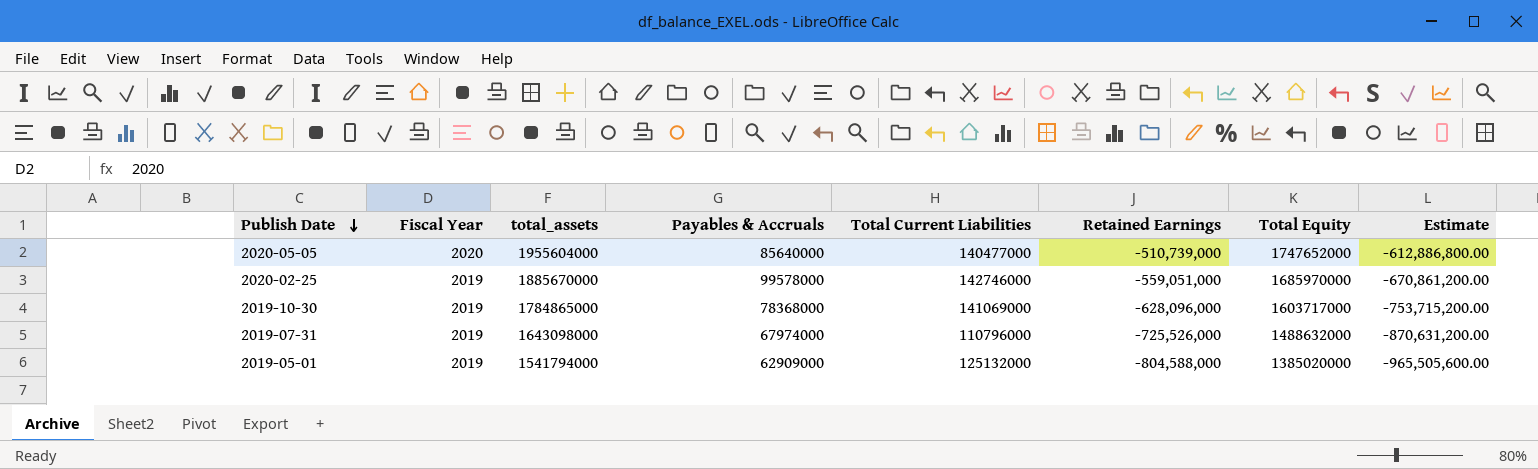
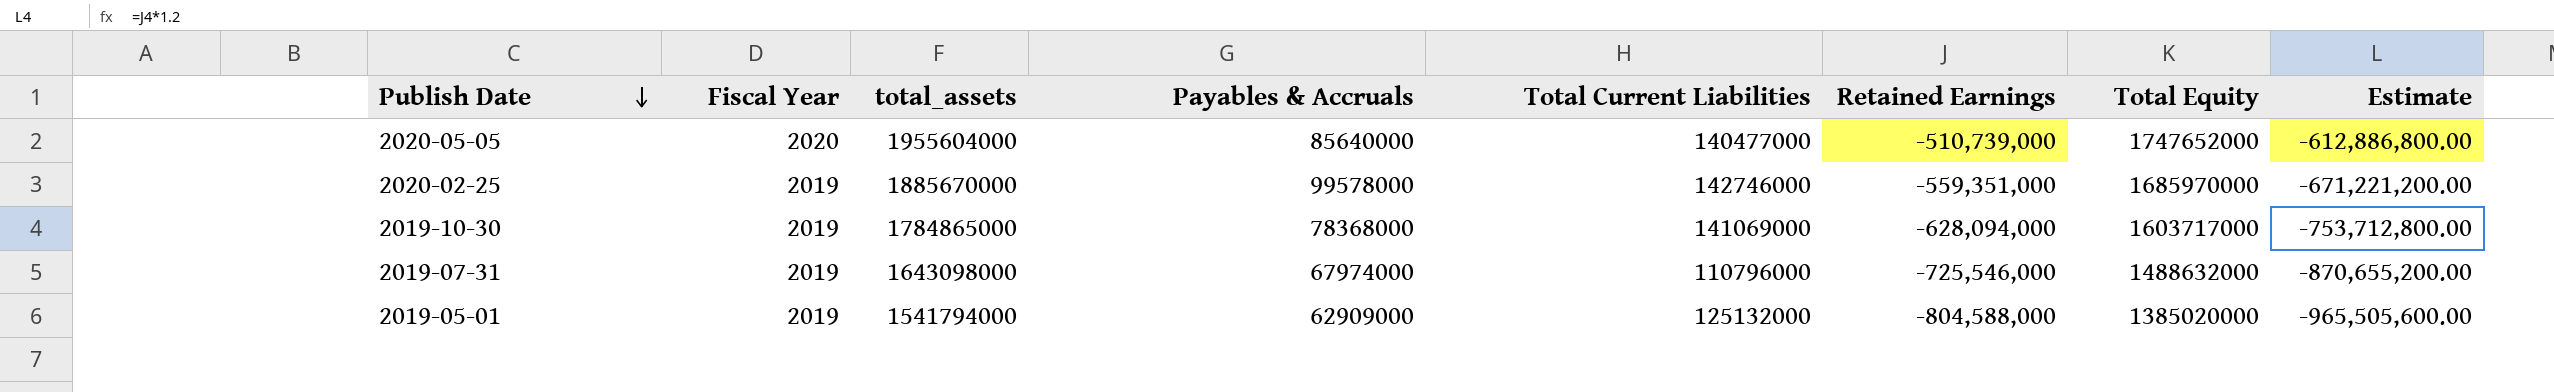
2020-02-25 | Retained Earnings: -559,051,000 -> -559,351,000
2020-02-25 | Estimate: -670,861,200.00 -> -671,221,200.00
2019-10-30 | Retained Earnings: -628,096,000 -> -628,094,000
2019-10-30 | Estimate: -753,715,200.00 -> -753,712,800.00
2019-07-31 | Retained Earnings: -725,526,000 -> -725,546,000
2019-07-31 | Estimate: -870,631,200.00 -> -870,655,200.00

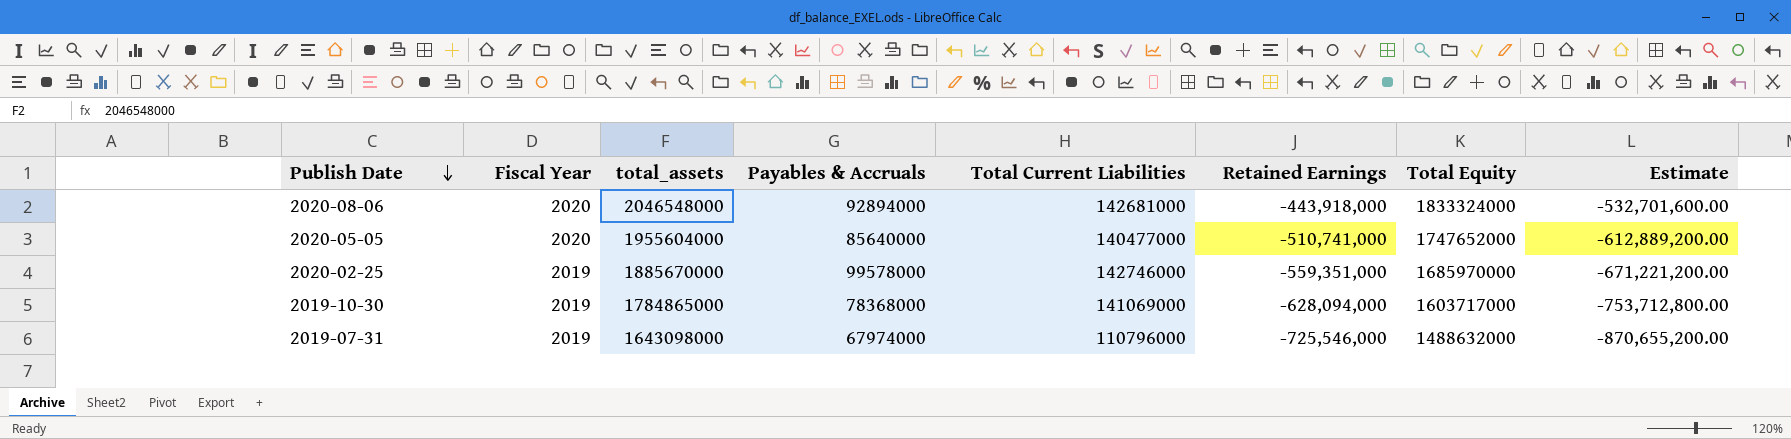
row 2019-05-01: 2019 | 1541794000 | 62909000 | 125132000 | -804,588,000 | 1385020000 | -965,505,600.00 -> none
row 2020-08-06: none -> 2020 | 2046548000 | 92894000 | 142681000 | -443,918,000 | 1833324000 | -532,701,600.00
2020-05-05 | Retained Earnings: -510,739,000 -> -510,741,000
2020-05-05 | Estimate: -612,886,800.00 -> -612,889,200.00

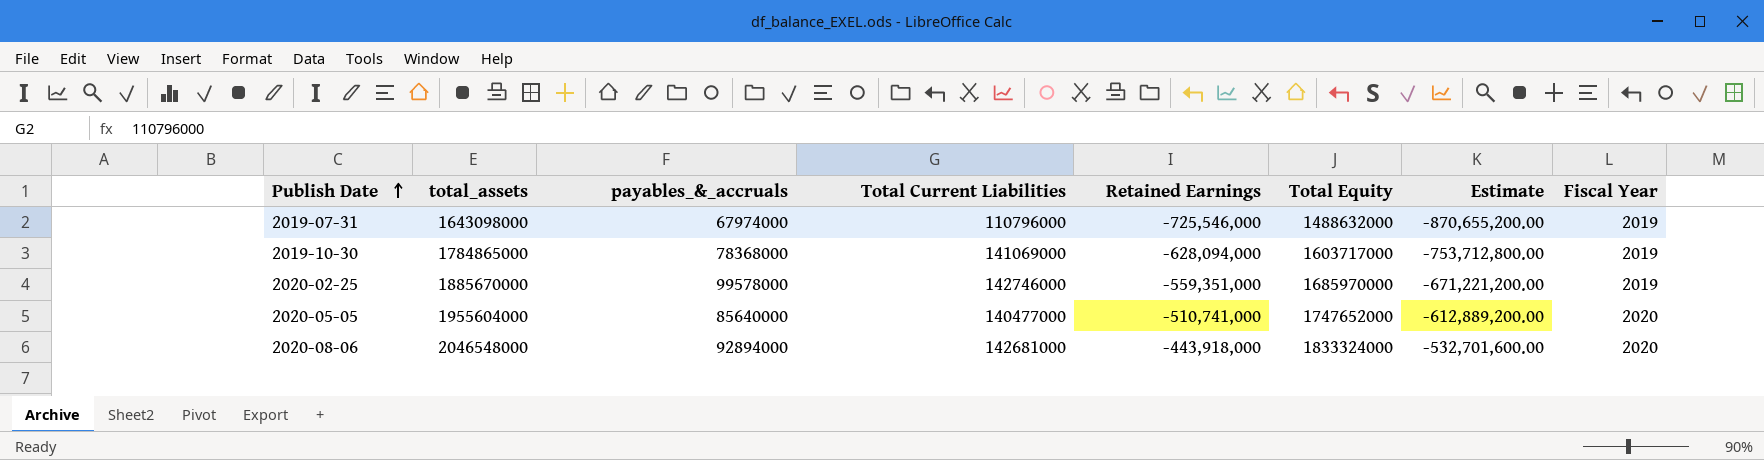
row order: Publish Date descending -> Publish Date ascending
column name: Payables & Accruals -> payables_&_accruals
column Fiscal Year | position: 2 -> 8

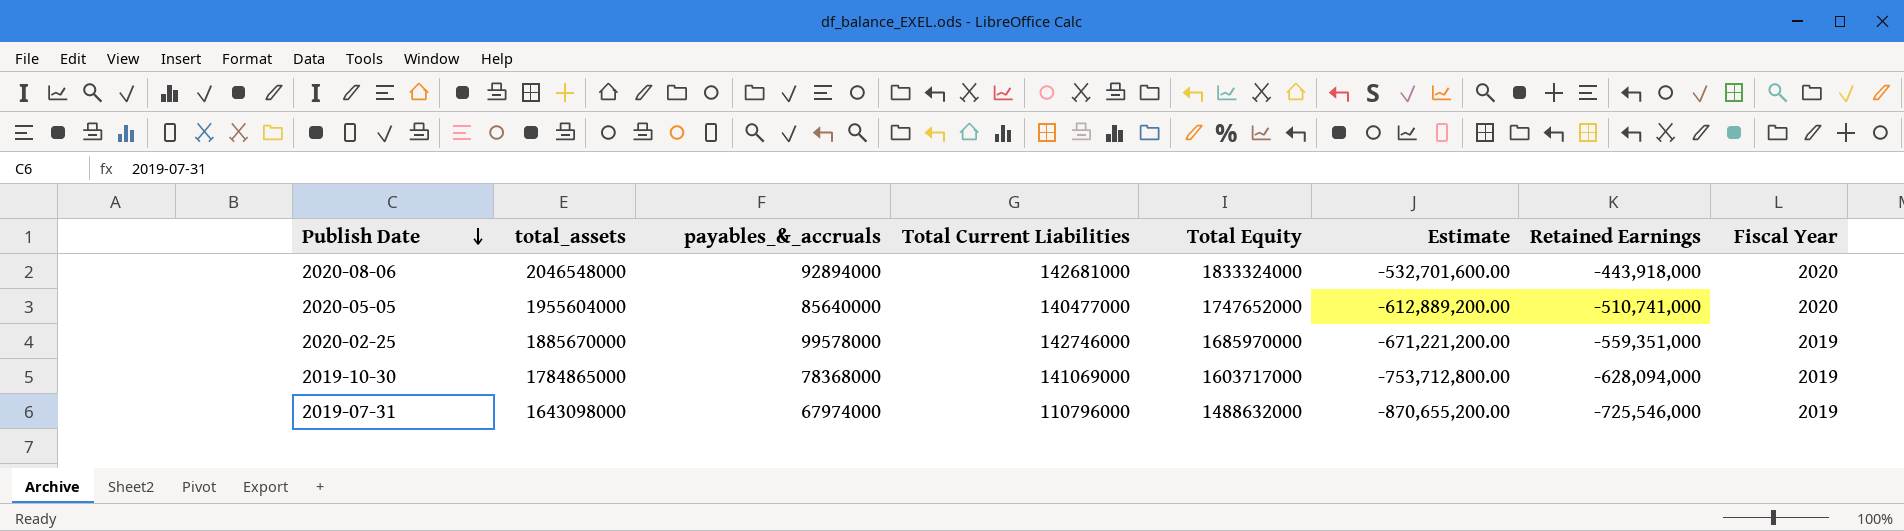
row order: Publish Date ascending -> Publish Date descending
column Retained Earnings | position: 5 -> 7

